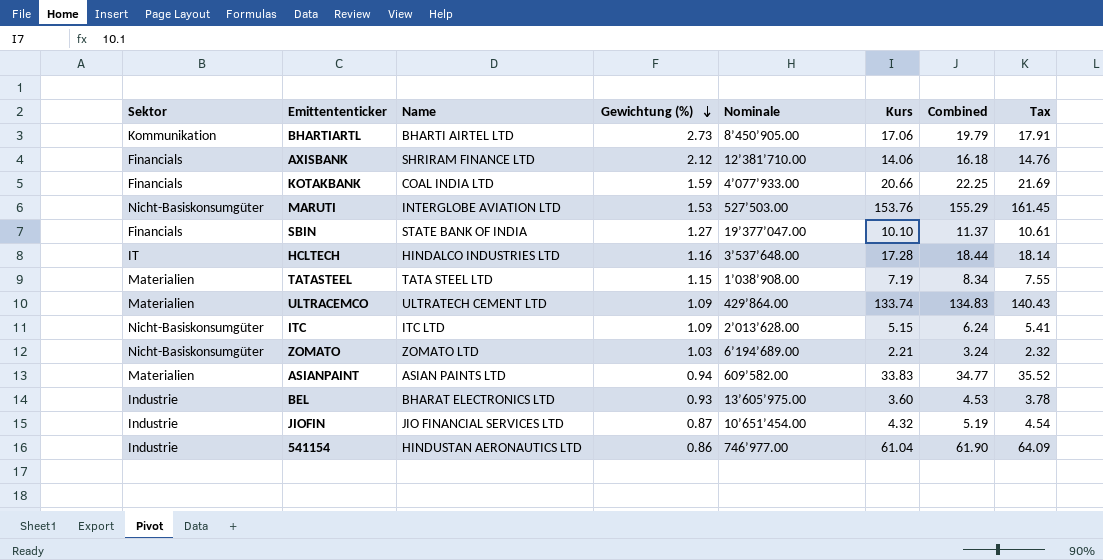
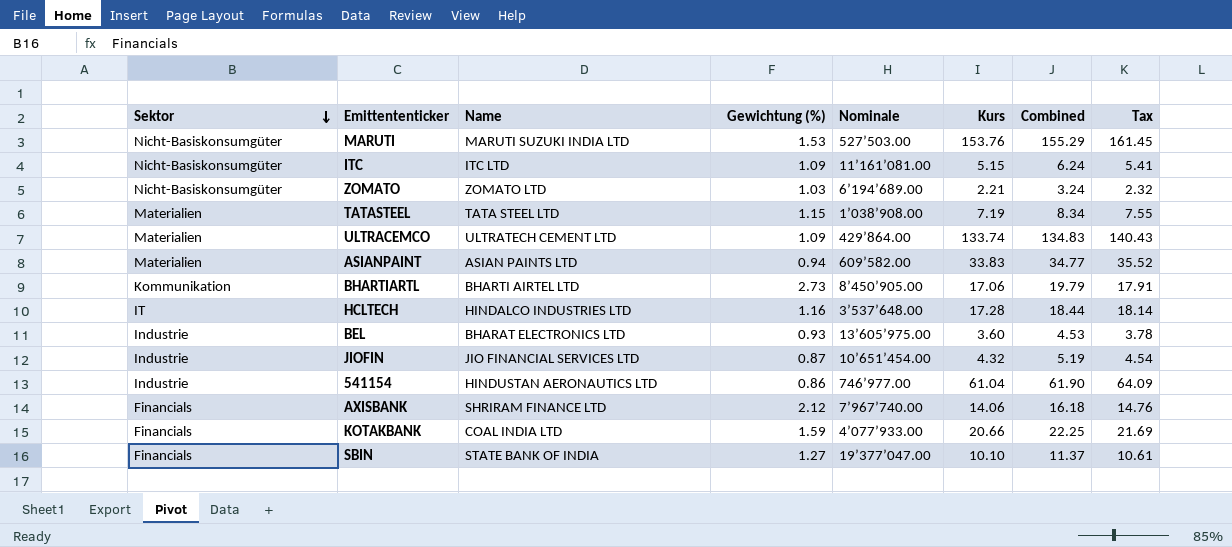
row order: Gewichtung (%) descending -> Sektor descending
MARUTI | Name: INTERGLOBE AVIATION LTD -> MARUTI SUZUKI INDIA LTD
ITC | Nominale: 2’013’628.00 -> 11’161’081.00
AXISBANK | Nominale: 12’381’710.00 -> 7’967’740.00

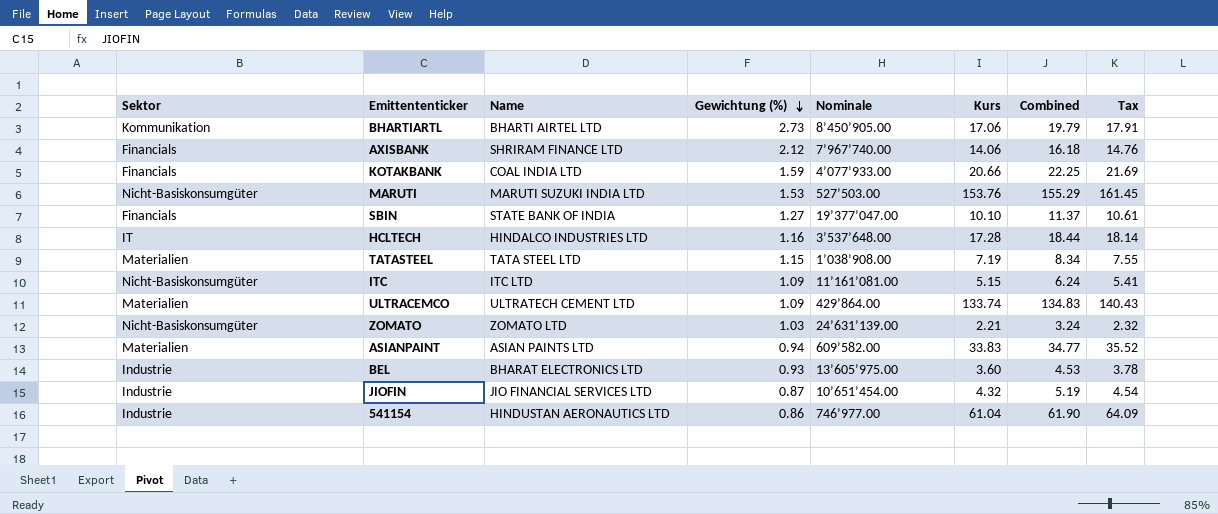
row order: Sektor descending -> Gewichtung (%) descending
ZOMATO | Nominale: 6’194’689.00 -> 24’631’139.00

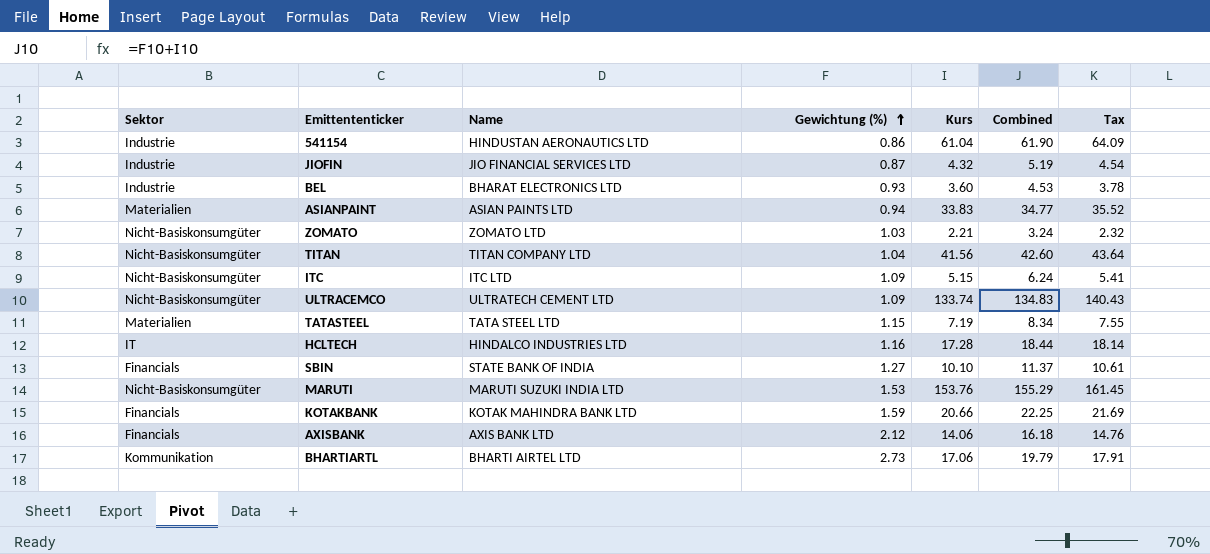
row order: Gewichtung (%) descending -> Gewichtung (%) ascending
column Nominale | position: 5 -> none
row TITAN: none -> Nicht-Basiskonsumgüter | TITAN COMPANY LTD | 1.04 | 41.56 | 42.60 | 43.64
ULTRACEMCO | Sektor: Materialien -> Nicht-Basiskonsumgüter
KOTAKBANK | Name: COAL INDIA LTD -> KOTAK MAHINDRA BANK LTD
AXISBANK | Name: SHRIRAM FINANCE LTD -> AXIS BANK LTD

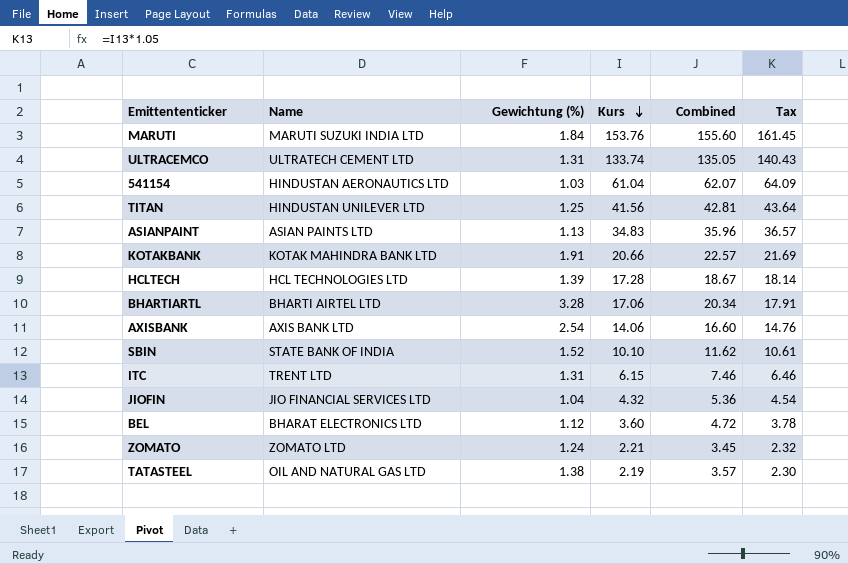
row order: Gewichtung (%) ascending -> Kurs descending
column Sektor | position: 1 -> none
MARUTI | Gewichtung (%): 1.53 -> 1.84
MARUTI | Combined: 155.29 -> 155.60
ULTRACEMCO | Gewichtung (%): 1.09 -> 1.31
ULTRACEMCO | Combined: 134.83 -> 135.05
541154 | Gewichtung (%): 0.86 -> 1.03
541154 | Combined: 61.90 -> 62.07
TITAN | Name: TITAN COMPANY LTD -> HINDUSTAN UNILEVER LTD
TITAN | Gewichtung (%): 1.04 -> 1.25
TITAN | Combined: 42.60 -> 42.81
ASIANPAINT | Gewichtung (%): 0.94 -> 1.13
ASIANPAINT | Kurs: 33.83 -> 34.83
ASIANPAINT | Combined: 34.77 -> 35.96
ASIANPAINT | Tax: 35.52 -> 36.57
KOTAKBANK | Gewichtung (%): 1.59 -> 1.91
KOTAKBANK | Combined: 22.25 -> 22.57
HCLTECH | Name: HINDALCO INDUSTRIES LTD -> HCL TECHNOLOGIES LTD
HCLTECH | Gewichtung (%): 1.16 -> 1.39
HCLTECH | Combined: 18.44 -> 18.67
BHARTIARTL | Gewichtung (%): 2.73 -> 3.28
BHARTIARTL | Combined: 19.79 -> 20.34
AXISBANK | Gewichtung (%): 2.12 -> 2.54
AXISBANK | Combined: 16.18 -> 16.60
SBIN | Gewichtung (%): 1.27 -> 1.52
SBIN | Combined: 11.37 -> 11.62
ITC | Name: ITC LTD -> TRENT LTD
ITC | Gewichtung (%): 1.09 -> 1.31
ITC | Kurs: 5.15 -> 6.15
ITC | Combined: 6.24 -> 7.46
ITC | Tax: 5.41 -> 6.46
JIOFIN | Gewichtung (%): 0.87 -> 1.04
JIOFIN | Combined: 5.19 -> 5.36
BEL | Gewichtung (%): 0.93 -> 1.12
BEL | Combined: 4.53 -> 4.72
ZOMATO | Gewichtung (%): 1.03 -> 1.24
ZOMATO | Combined: 3.24 -> 3.45
TATASTEEL | Name: TATA STEEL LTD -> OIL AND NATURAL GAS LTD
TATASTEEL | Gewichtung (%): 1.15 -> 1.38
TATASTEEL | Kurs: 7.19 -> 2.19
TATASTEEL | Combined: 8.34 -> 3.57
TATASTEEL | Tax: 7.55 -> 2.30

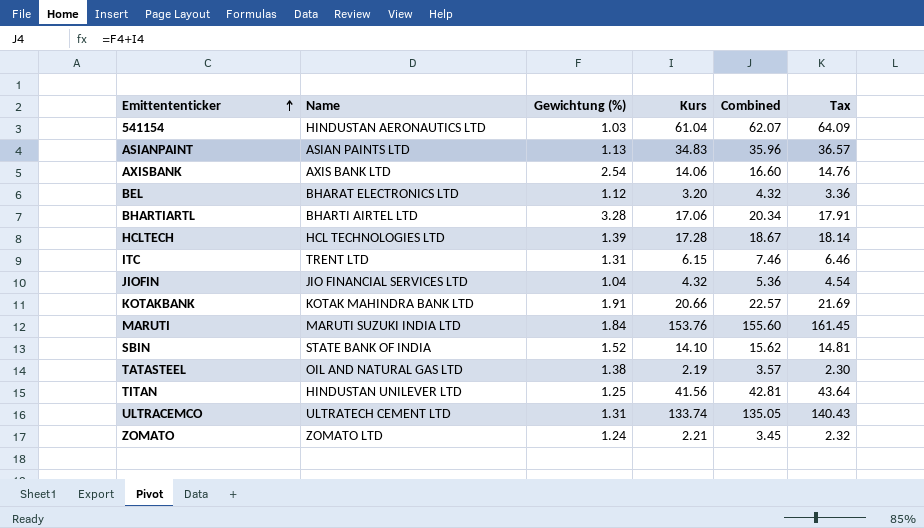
row order: Kurs descending -> Emittententicker ascending
BEL | Kurs: 3.60 -> 3.20
BEL | Combined: 4.72 -> 4.32
BEL | Tax: 3.78 -> 3.36
SBIN | Kurs: 10.10 -> 14.10
SBIN | Combined: 11.62 -> 15.62
SBIN | Tax: 10.61 -> 14.81

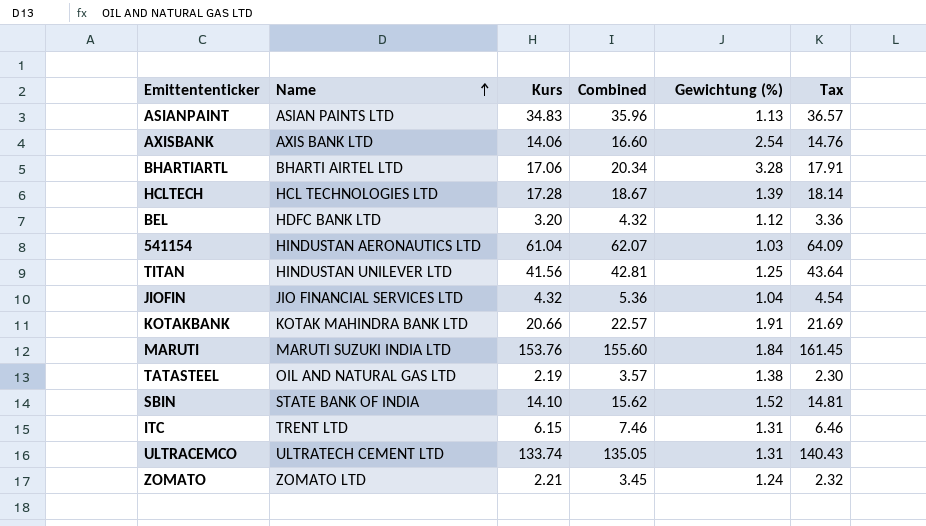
row order: Emittententicker ascending -> Name ascending
column Gewichtung (%) | position: 3 -> 5
BEL | Name: BHARAT ELECTRONICS LTD -> HDFC BANK LTD

